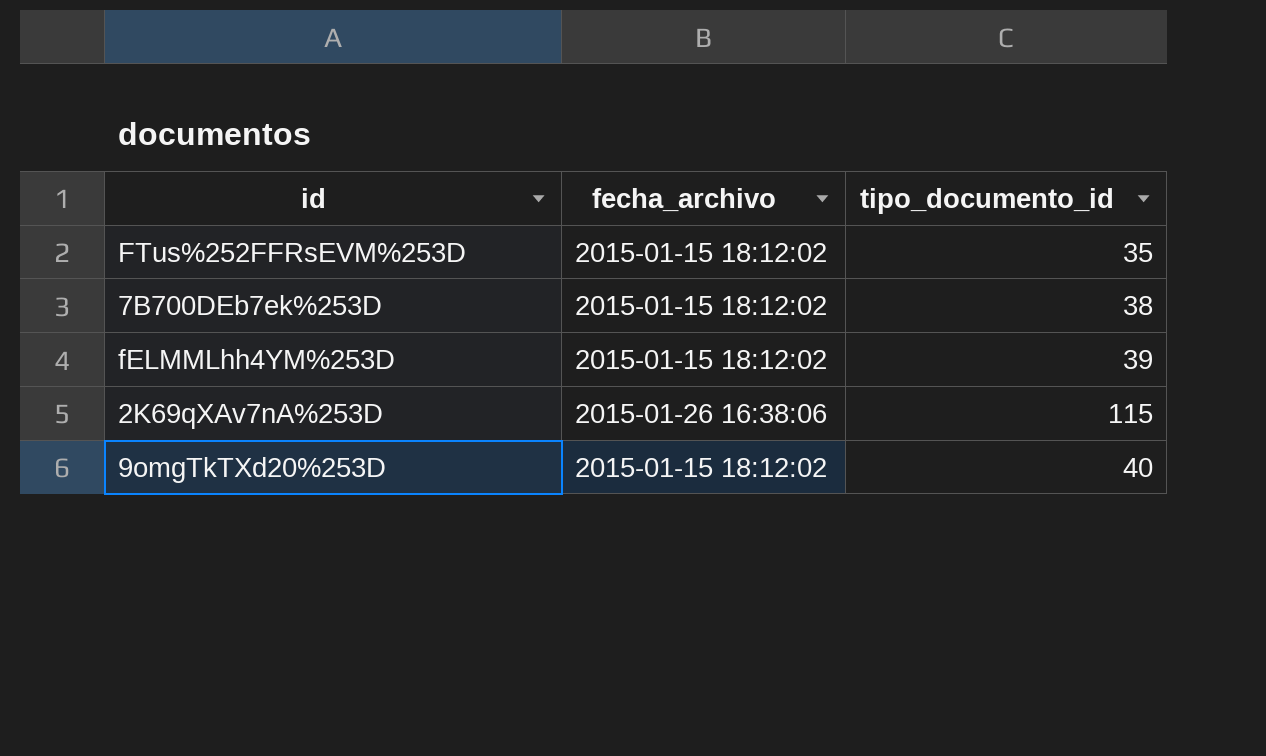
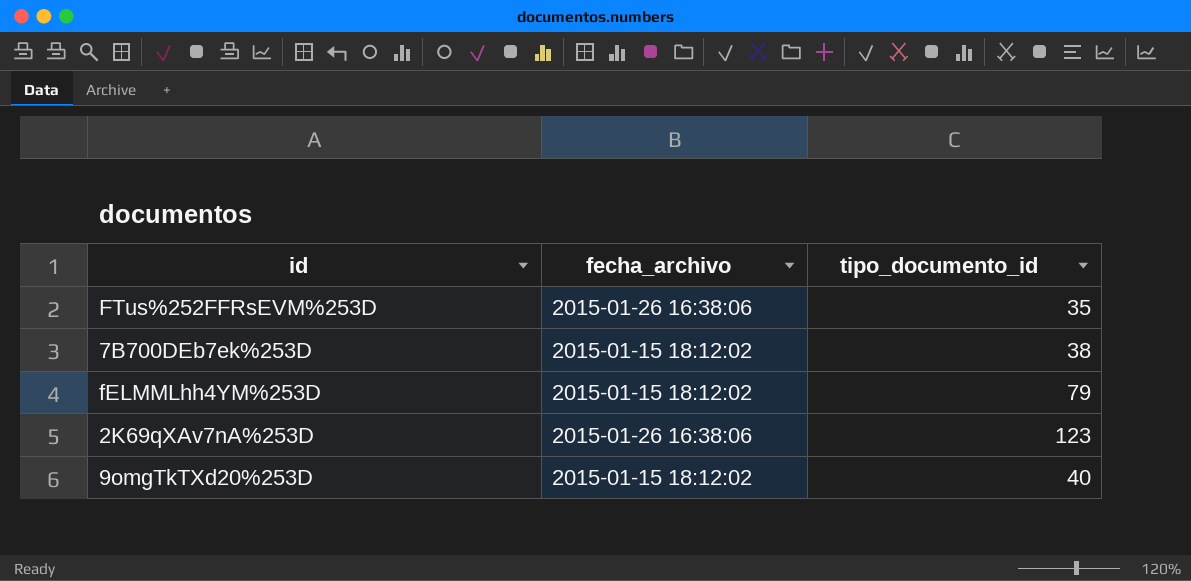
FTus%252FFRsEVM%253D | fecha_archivo: 2015-01-15 18:12:02 -> 2015-01-26 16:38:06
fELMMLhh4YM%253D | tipo_documento_id: 39 -> 79
2K69qXAv7nA%253D | tipo_documento_id: 115 -> 123

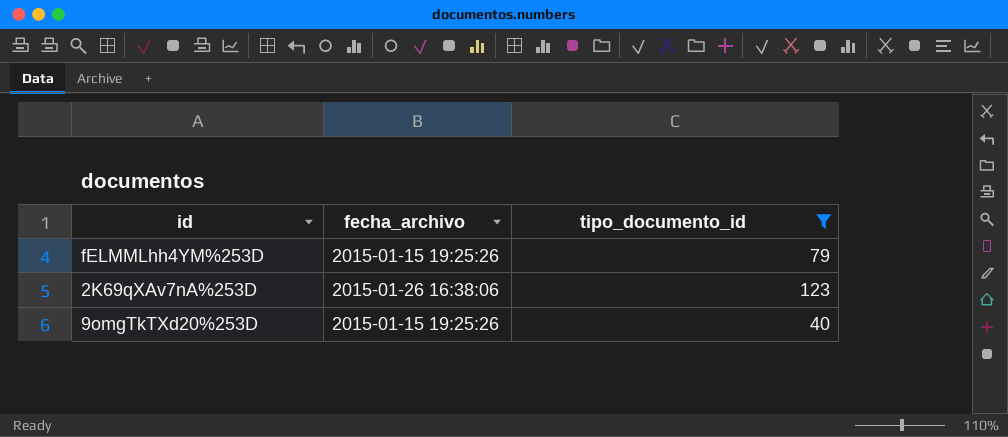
filter: none -> tipo_documento_id >= 40
fELMMLhh4YM%253D | fecha_archivo: 2015-01-15 18:12:02 -> 2015-01-15 19:25:26
9omgTkTXd20%253D | fecha_archivo: 2015-01-15 18:12:02 -> 2015-01-15 19:25:26

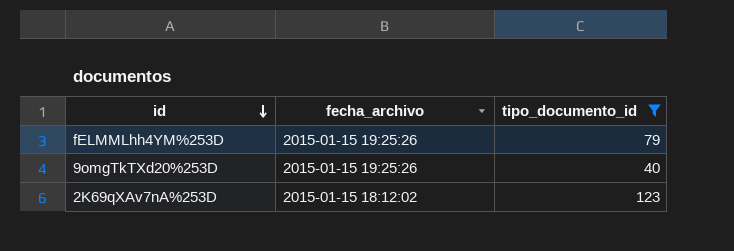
row order: none -> id descending
2K69qXAv7nA%253D | fecha_archivo: 2015-01-26 16:38:06 -> 2015-01-15 18:12:02

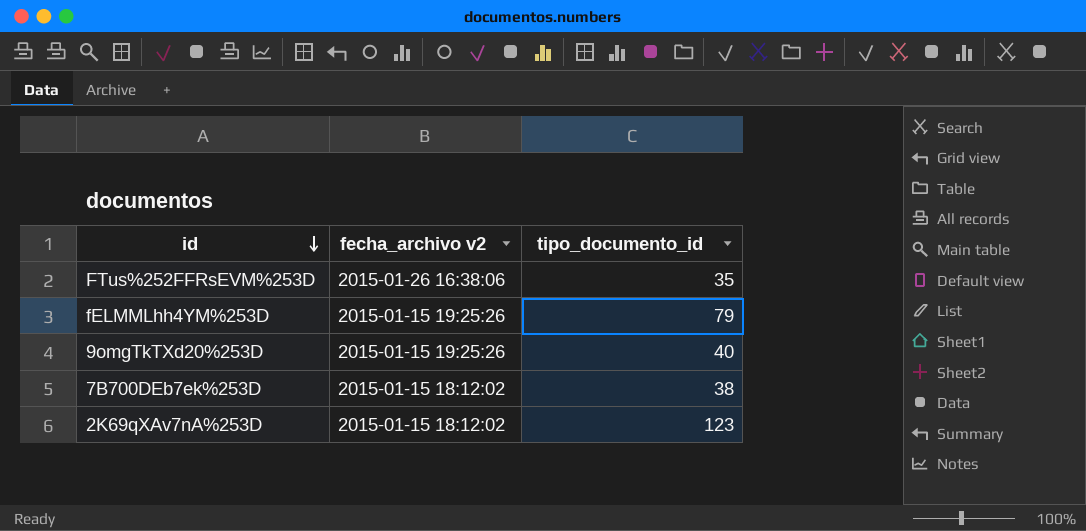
filter: tipo_documento_id >= 40 -> none
column name: fecha_archivo -> fecha_archivo v2

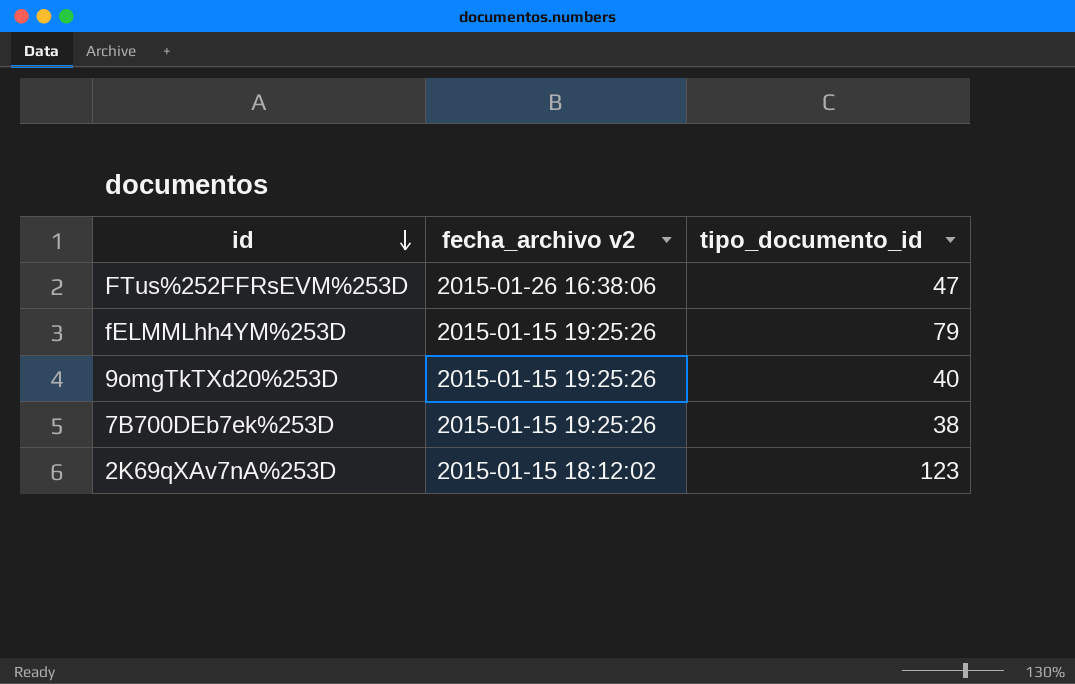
FTus%252FFRsEVM%253D | tipo_documento_id: 35 -> 47
7B700DEb7ek%253D | fecha_archivo v2: 2015-01-15 18:12:02 -> 2015-01-15 19:25:26

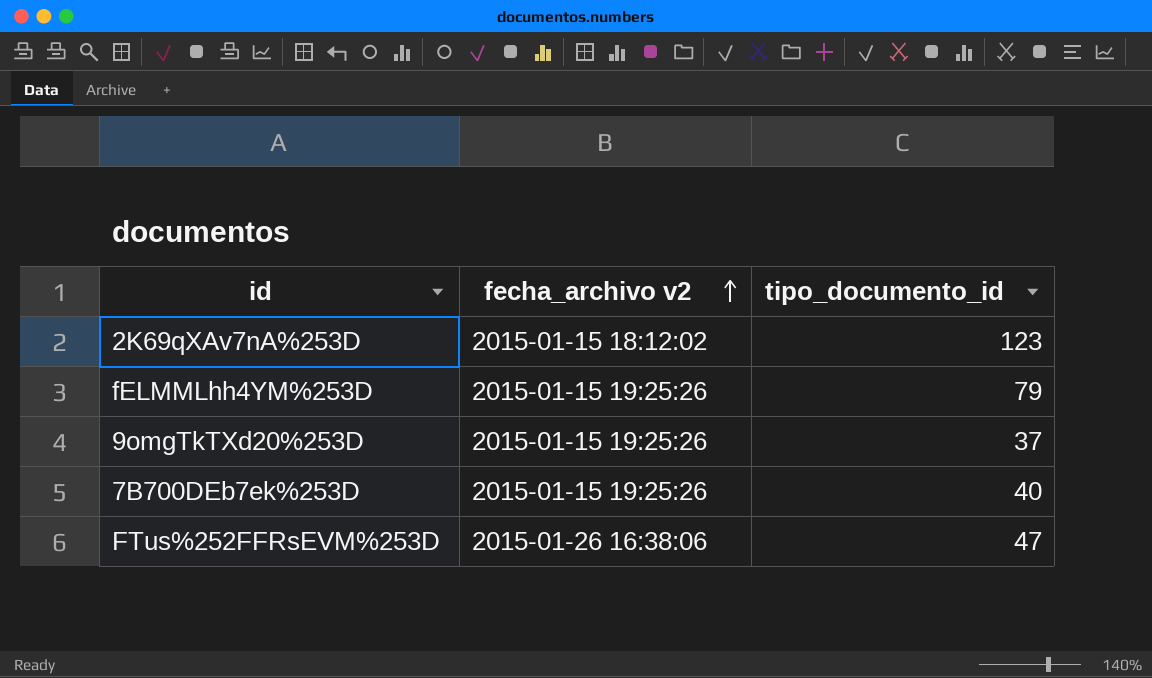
row order: id descending -> fecha_archivo v2 ascending
9omgTkTXd20%253D | tipo_documento_id: 40 -> 37
7B700DEb7ek%253D | tipo_documento_id: 38 -> 40

